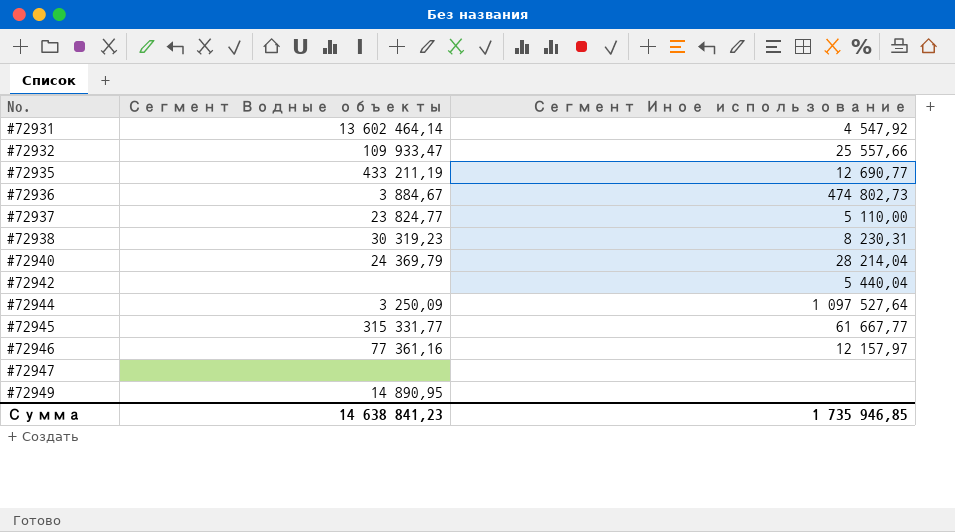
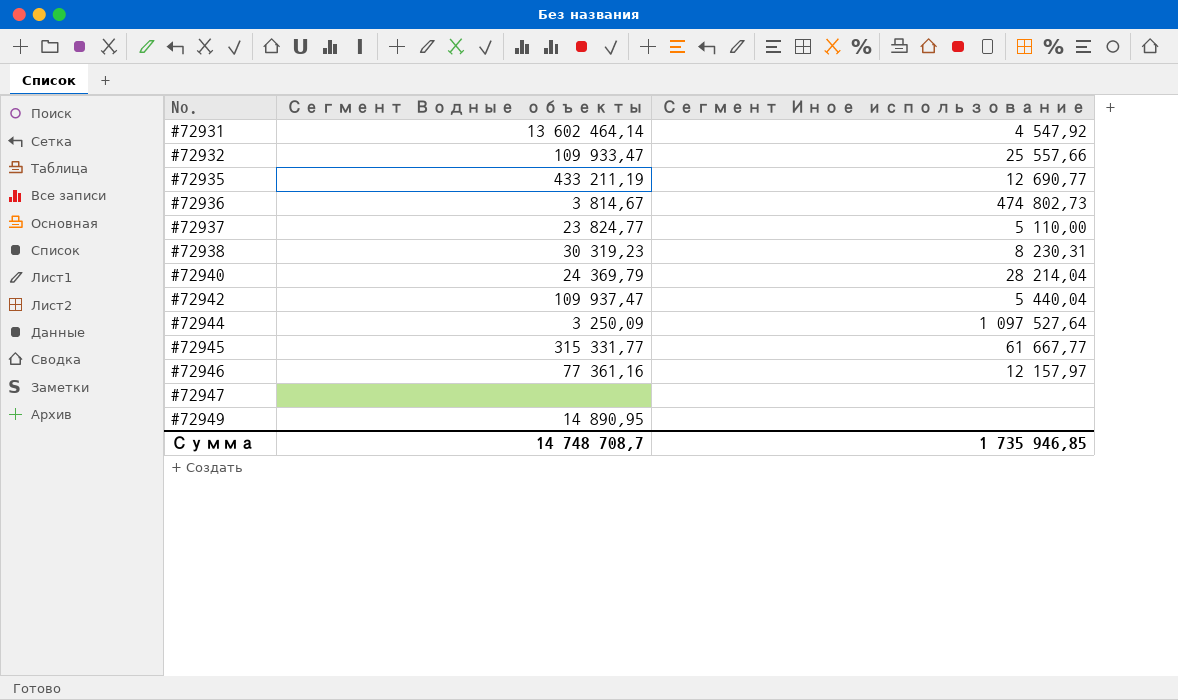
#72936 | Сегмент Водные объекты: 3 884,67 -> 3 814,67
#72942 | Сегмент Водные объекты: none -> 109 937,47
Сумма | Сегмент Водные объекты: 14 638 841,23 -> 14 748 708,7

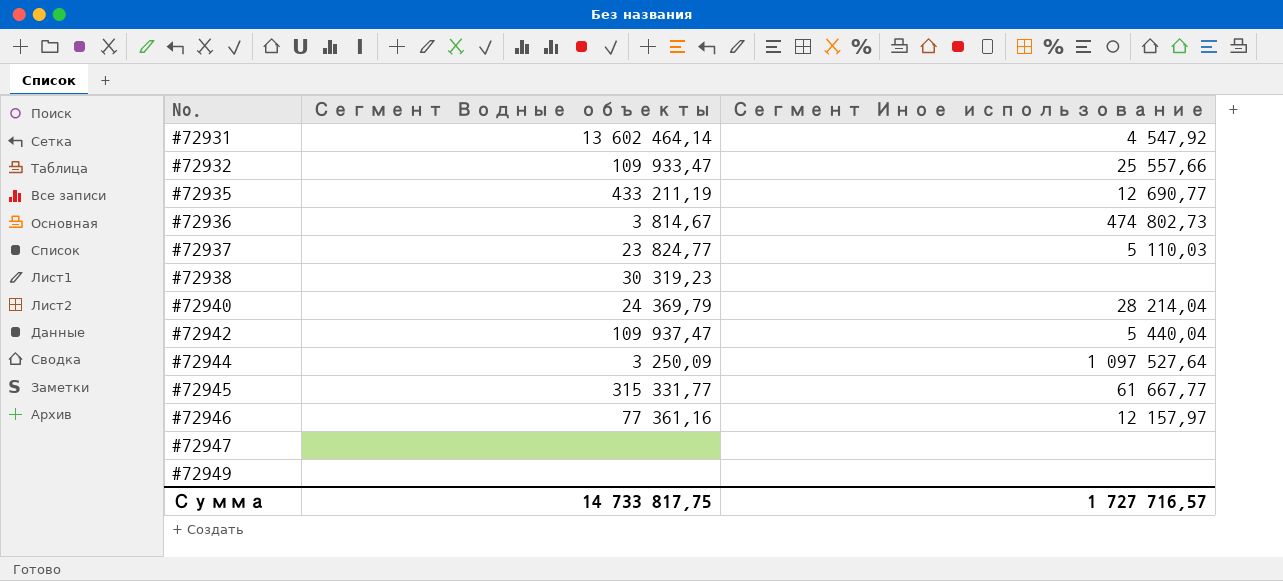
#72937 | Сегмент Иное использование: 5 110,00 -> 5 110,03
#72938 | Сегмент Иное использование: 8 230,31 -> none
#72949 | Сегмент Водные объекты: 14 890,95 -> none
Сумма | Сегмент Водные объекты: 14 748 708,7 -> 14 733 817,75
Сумма | Сегмент Иное использование: 1 735 946,85 -> 1 727 716,57

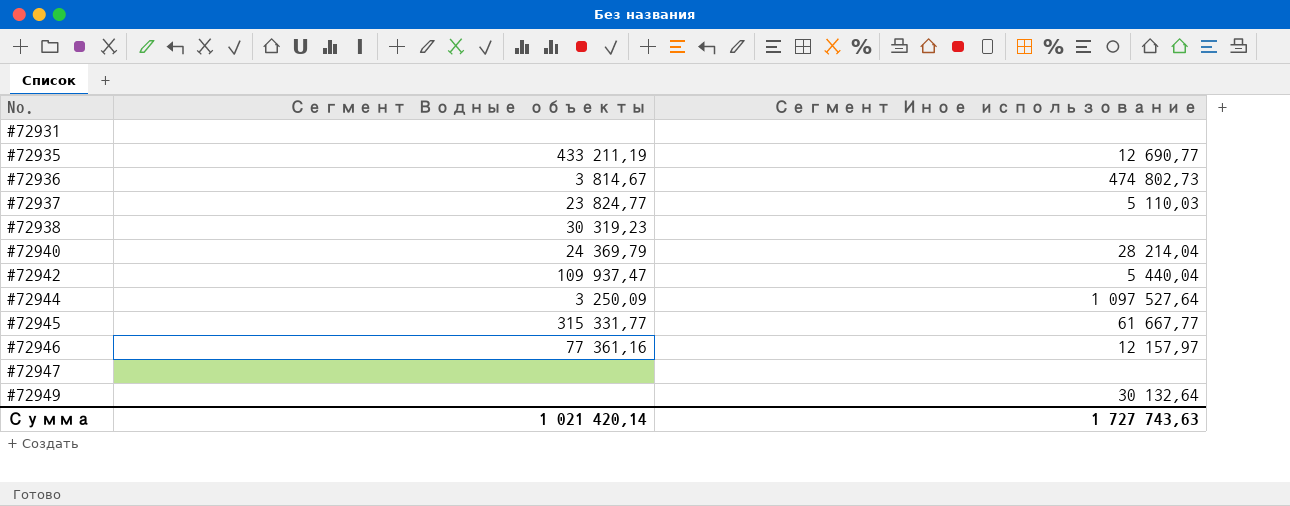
row #72932: 109 933,47 | 25 557,66 -> none
#72931 | Сегмент Водные объекты: 13 602 464,14 -> none
#72931 | Сегмент Иное использование: 4 547,92 -> none
#72949 | Сегмент Иное использование: none -> 30 132,64
Сумма | Сегмент Водные объекты: 14 733 817,75 -> 1 021 420,14
Сумма | Сегмент Иное использование: 1 727 716,57 -> 1 727 743,63

